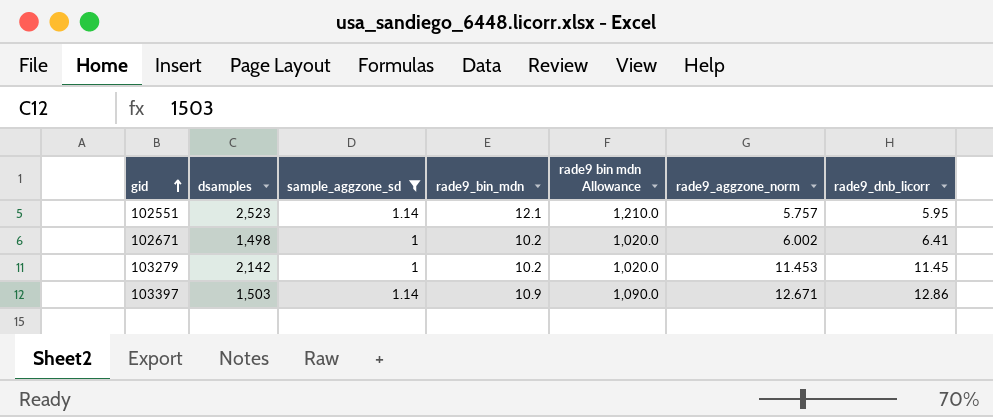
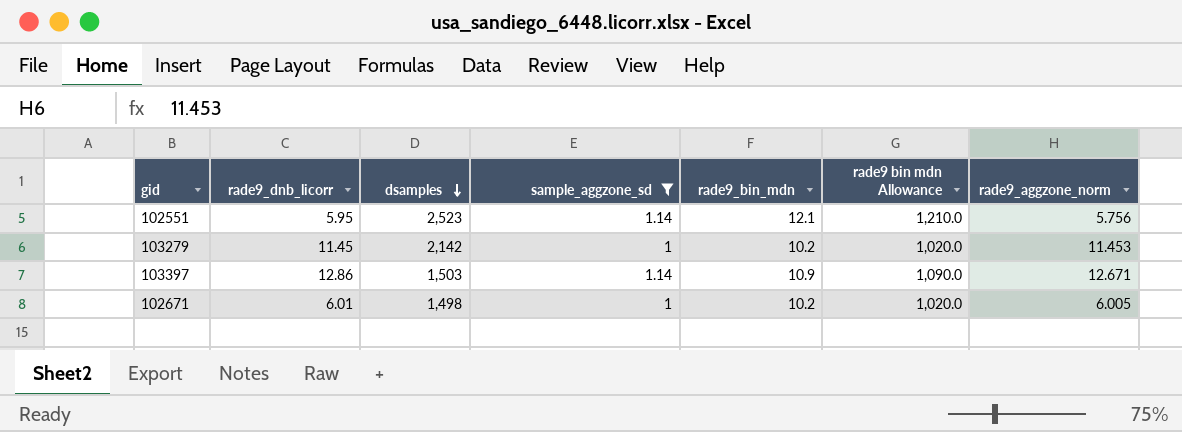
row order: gid ascending -> dsamples descending
column rade9_dnb_licorr | position: 7 -> 2
102551 | rade9_aggzone_norm: 5.757 -> 5.756
102671 | rade9_dnb_licorr: 6.41 -> 6.01
102671 | rade9_aggzone_norm: 6.002 -> 6.005

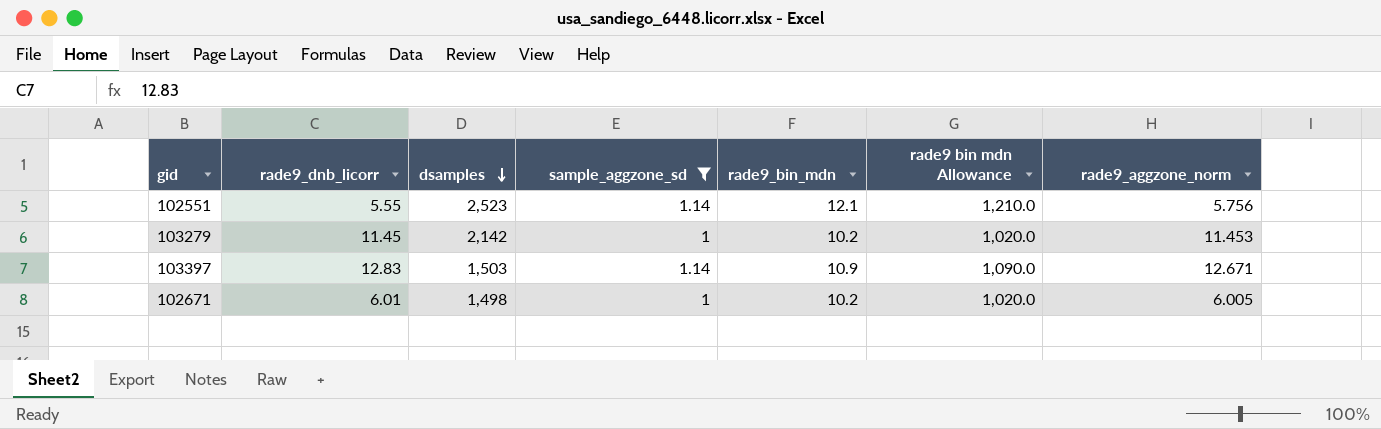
102551 | rade9_dnb_licorr: 5.95 -> 5.55
103397 | rade9_dnb_licorr: 12.86 -> 12.83

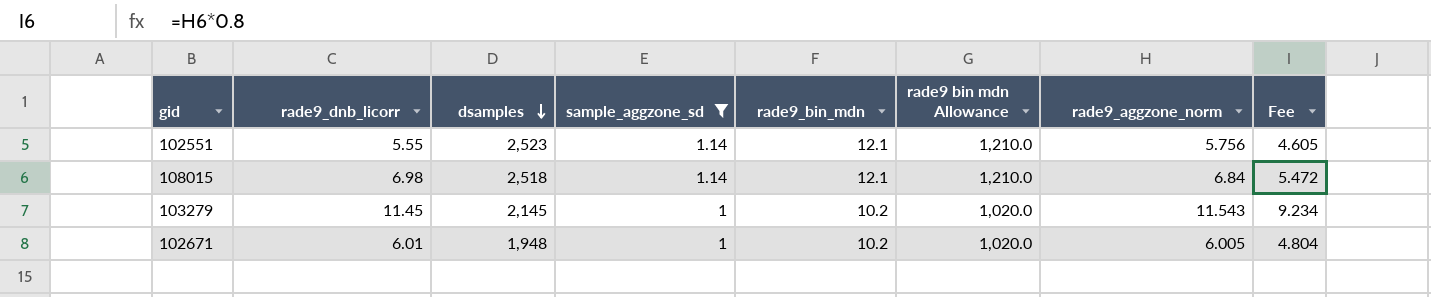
column Fee | formula: none -> [rade9_aggzone_norm] * 0.8
row 103397: 12.83 | 1,503 | 1.14 | 10.9 | 1,090.0 | 12.671 -> none
row 108015: none -> 6.98 | 2,518 | 1.14 | 12.1 | 1,210.0 | 6.84 | 5.472
103279 | dsamples: 2,142 -> 2,145
103279 | rade9_aggzone_norm: 11.453 -> 11.543
102671 | dsamples: 1,498 -> 1,948

